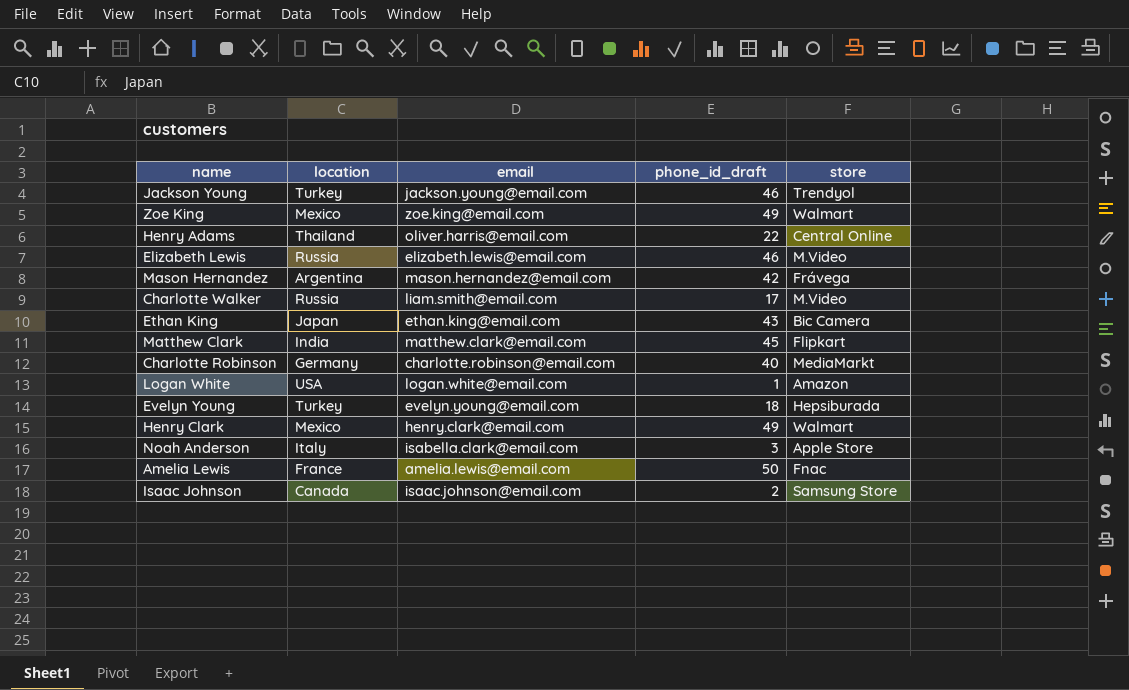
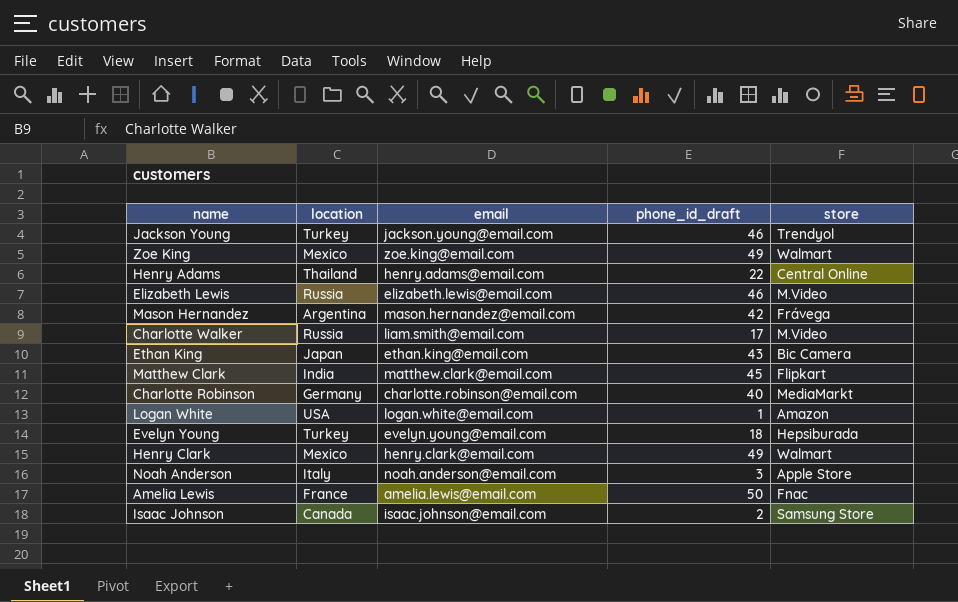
Henry Adams | email: oliver.harris@email.com -> henry.adams@email.com
Noah Anderson | email: isabella.clark@email.com -> noah.anderson@email.com

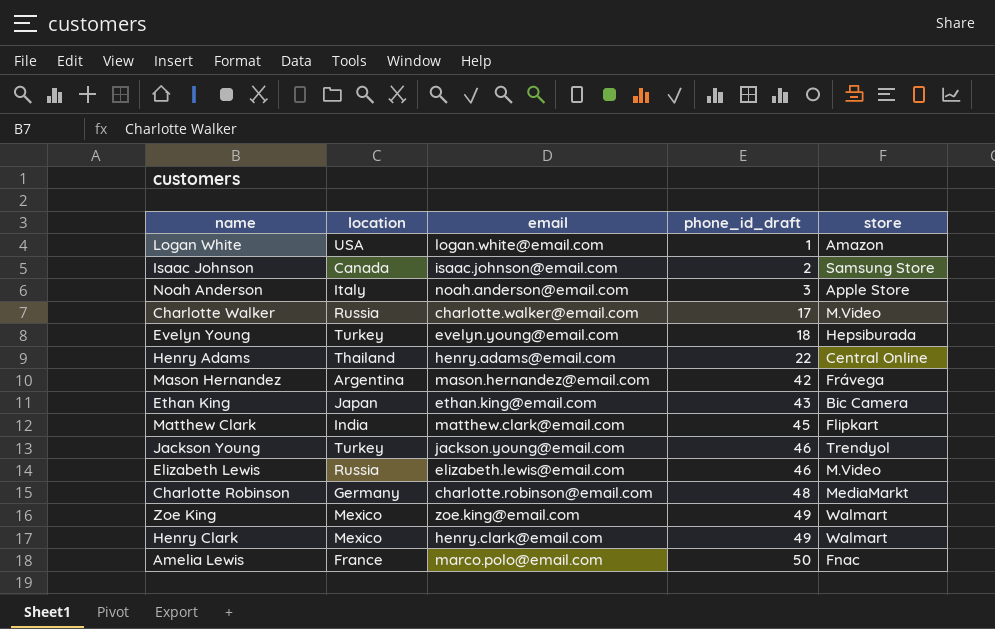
row order: none -> phone_id_draft ascending
Charlotte Walker | email: liam.smith@email.com -> charlotte.walker@email.com
Charlotte Robinson | phone_id_draft: 40 -> 48
Amelia Lewis | email: amelia.lewis@email.com -> marco.polo@email.com

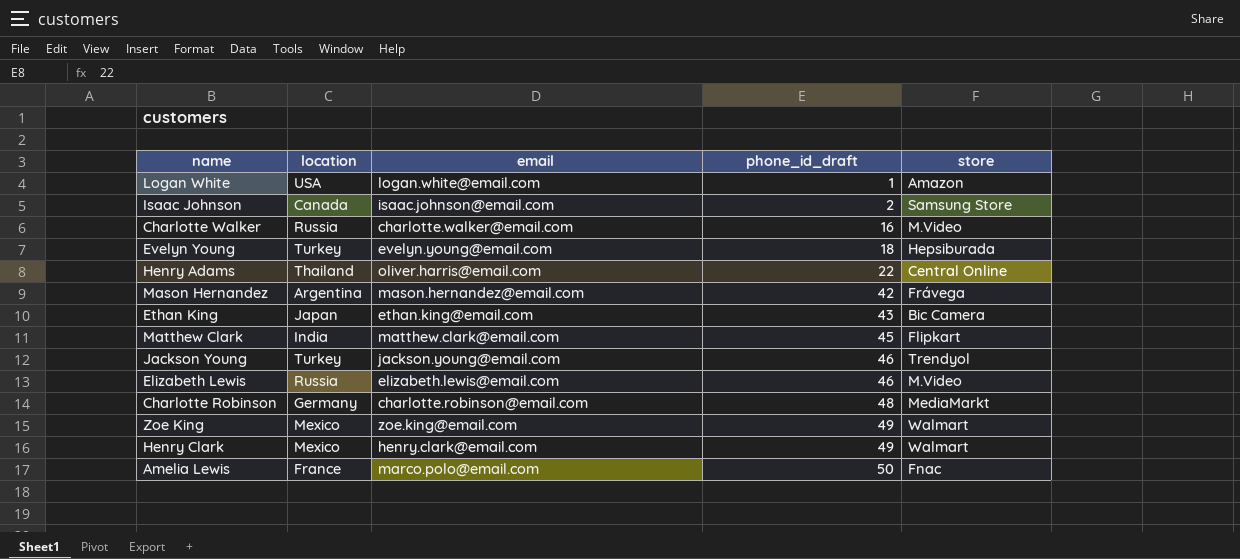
row Noah Anderson: Italy | noah.anderson@email.com | 3 | Apple Store -> none
Charlotte Walker | phone_id_draft: 17 -> 16
Henry Adams | email: henry.adams@email.com -> oliver.harris@email.com

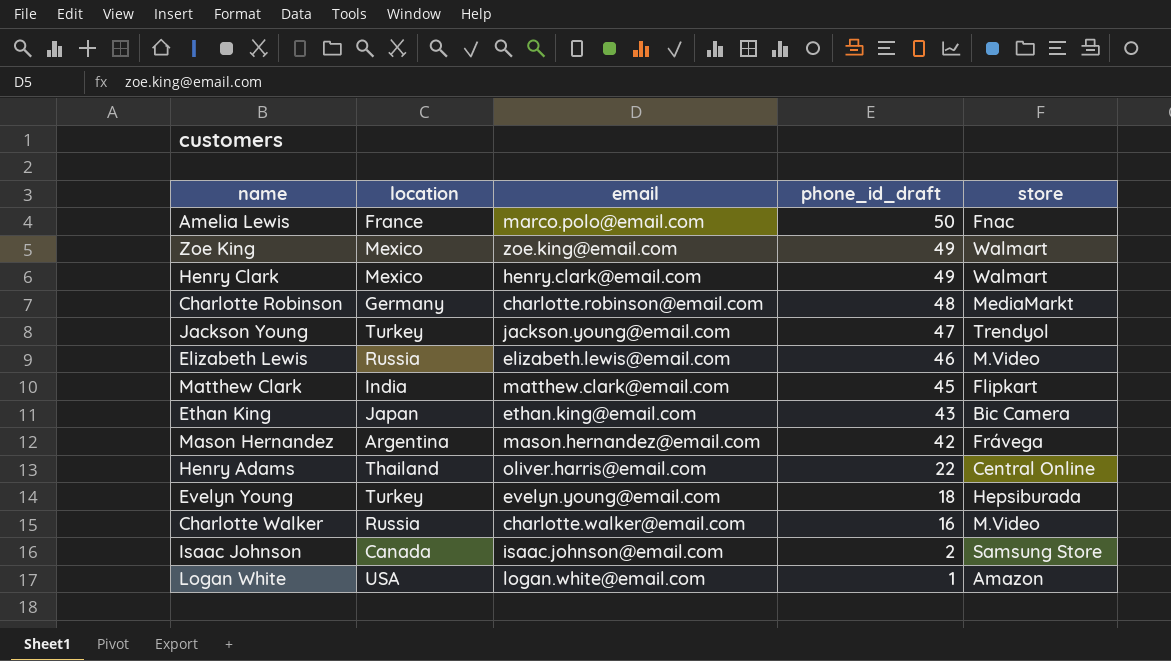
row order: phone_id_draft ascending -> phone_id_draft descending
Jackson Young | phone_id_draft: 46 -> 47

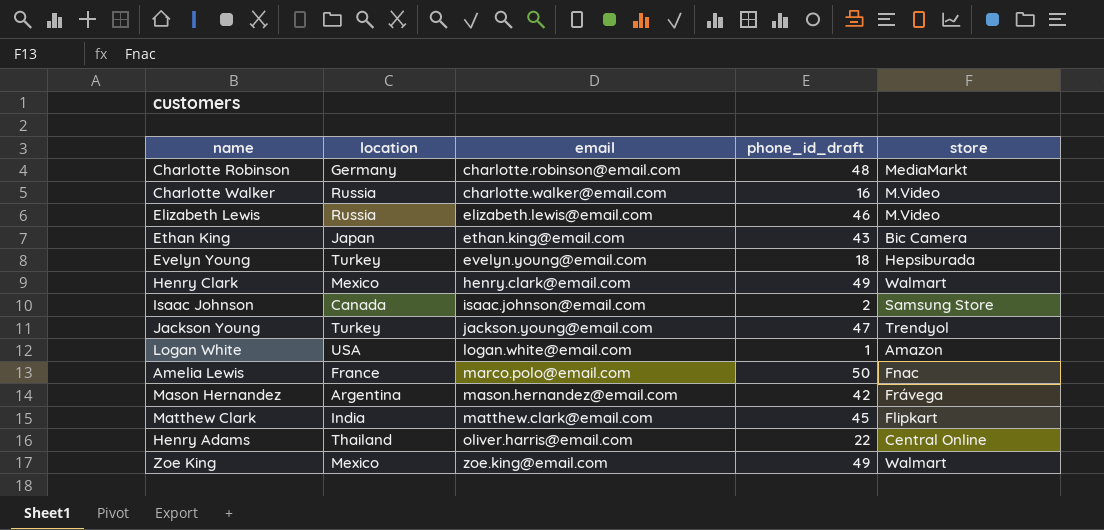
row order: phone_id_draft descending -> email ascending

